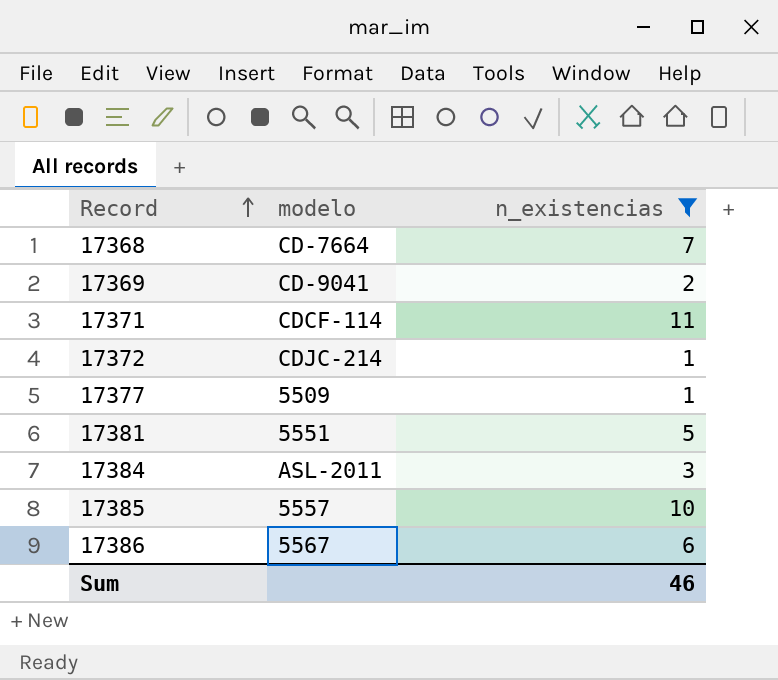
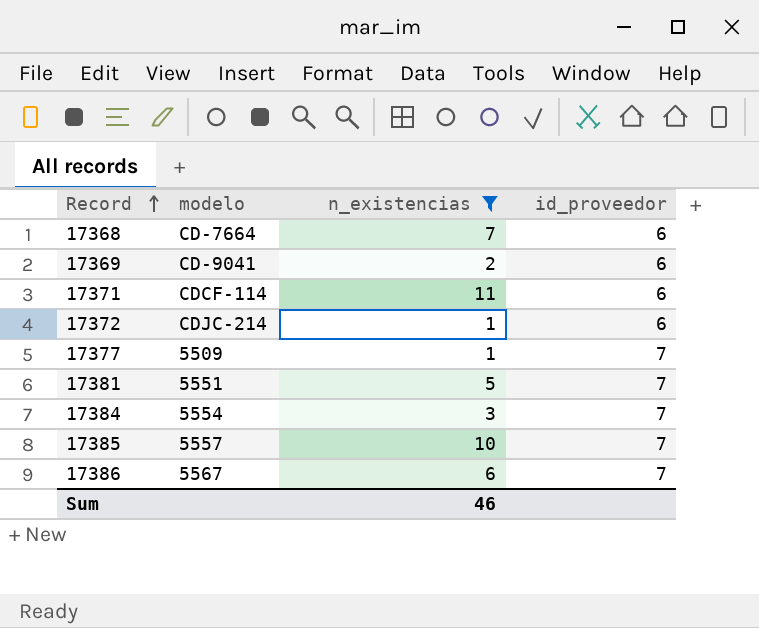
column id_proveedor | position: none -> 4
17384 | modelo: ASL-2011 -> 5554

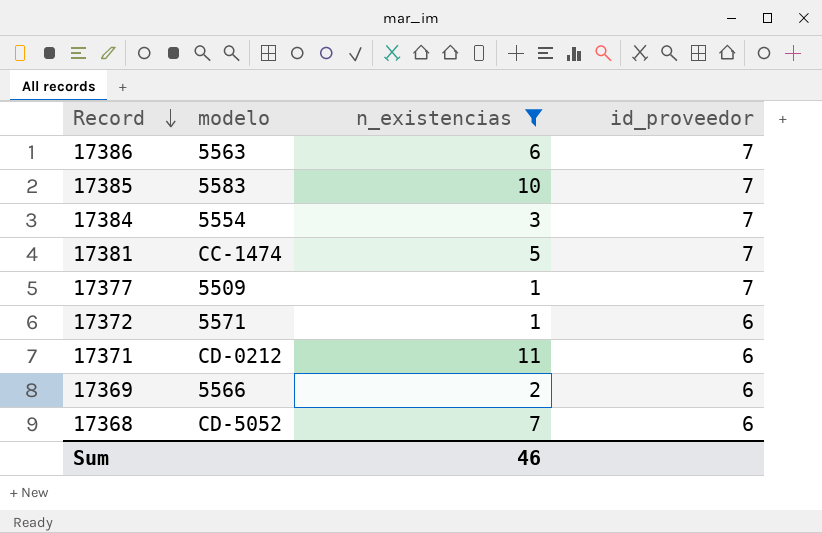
row order: Record ascending -> Record descending
17386 | modelo: 5567 -> 5563
17385 | modelo: 5557 -> 5583
17381 | modelo: 5551 -> CC-1474
17372 | modelo: CDJC-214 -> 5571
17371 | modelo: CDCF-114 -> CD-0212
17369 | modelo: CD-9041 -> 5566
17368 | modelo: CD-7664 -> CD-5052

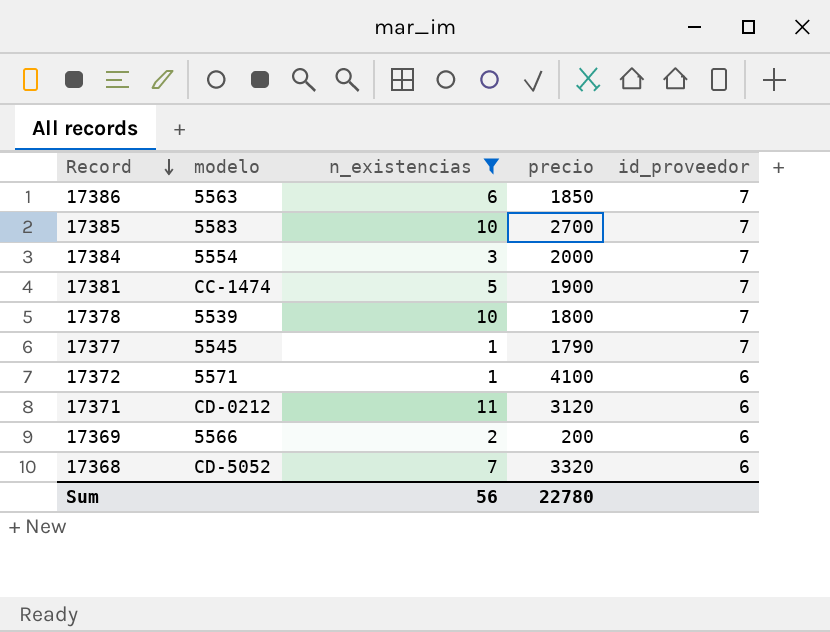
column precio | position: none -> 4
row 17378: none -> 5539 | 10 | 1800 | 7
17377 | modelo: 5509 -> 5545
Sum | n_existencias: 46 -> 56

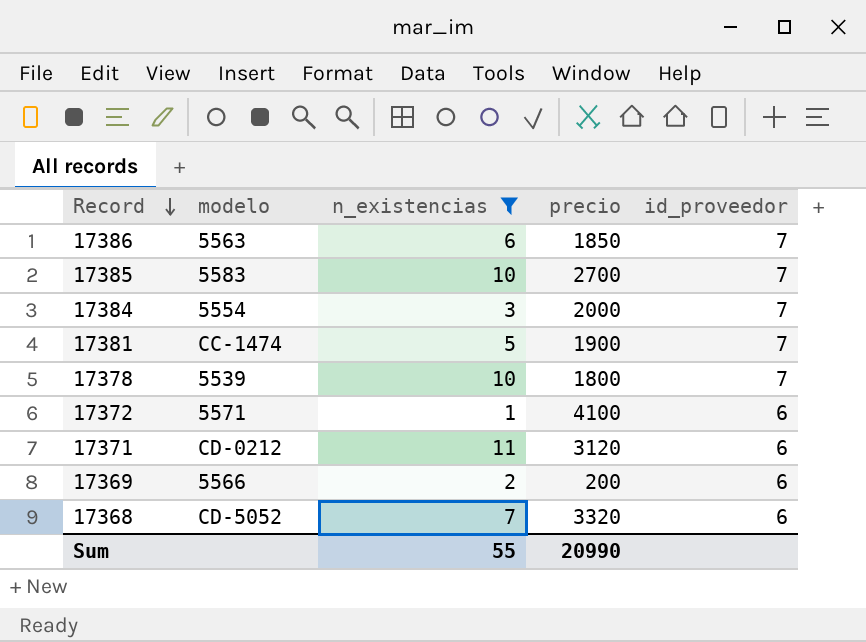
row 17377: 5545 | 1 | 1790 | 7 -> none
Sum | n_existencias: 56 -> 55
Sum | precio: 22780 -> 20990

